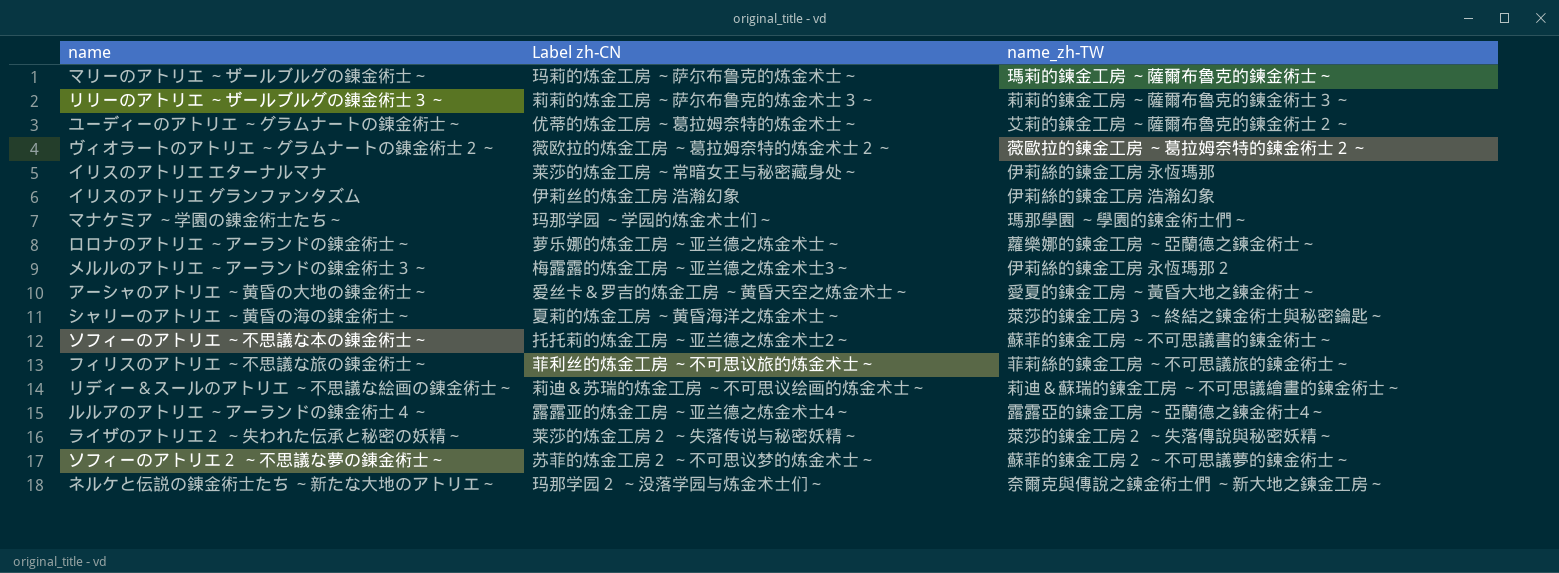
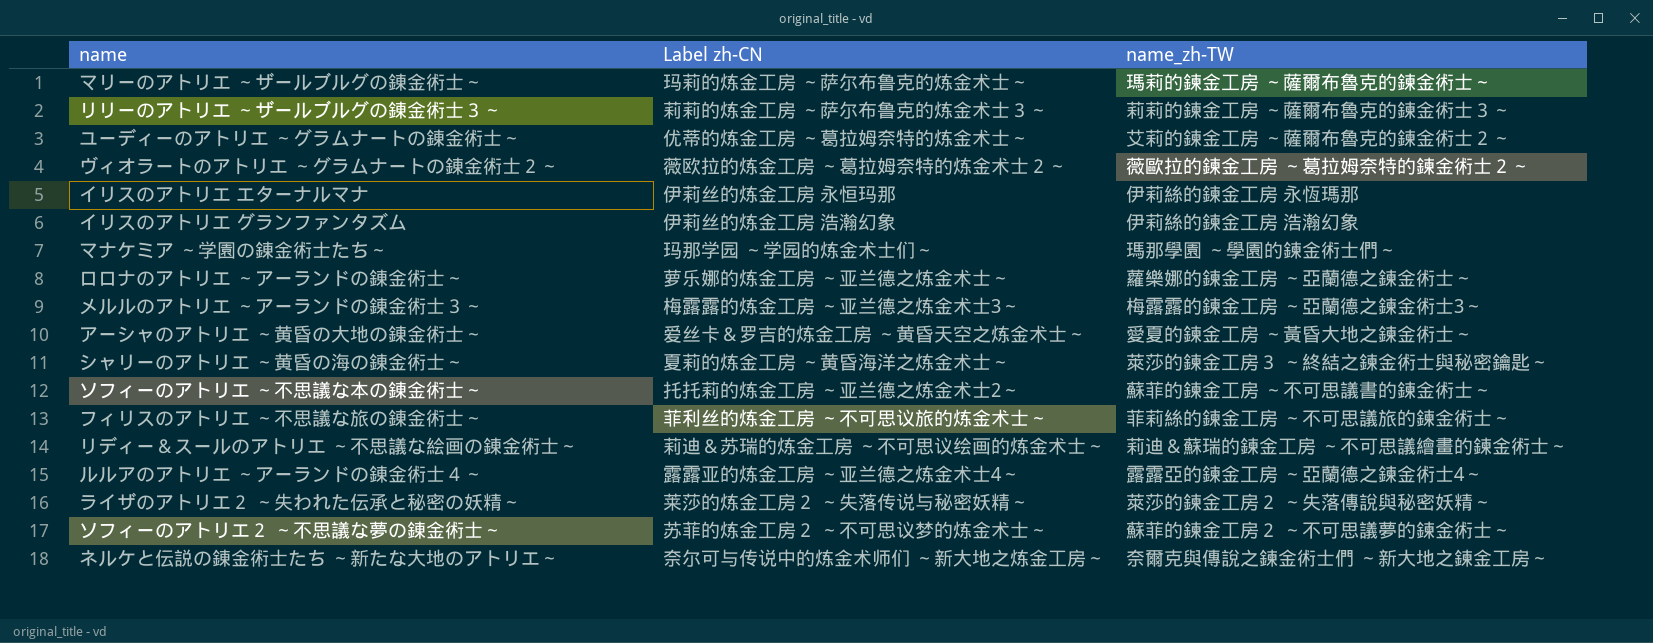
イリスのアトリエ エターナルマナ | Label zh-CN: 莱莎的炼金工房 ～常暗女王与秘密藏身处～ -> 伊莉丝的炼金工房 永恒玛那
メルルのアトリエ ～アーランドの錬金術士３～ | name_zh-TW: 伊莉絲的鍊金工房 永恆瑪那２ -> 梅露露的鍊金工房 ～亞蘭德之鍊金術士3～
ネルケと伝説の錬金術士たち ～新たな大地のアトリエ～ | Label zh-CN: 玛那学园２ ～没落学园与炼金术士们～ -> 奈尔可与传说中的炼金术师们 ～新大地之炼金工房～

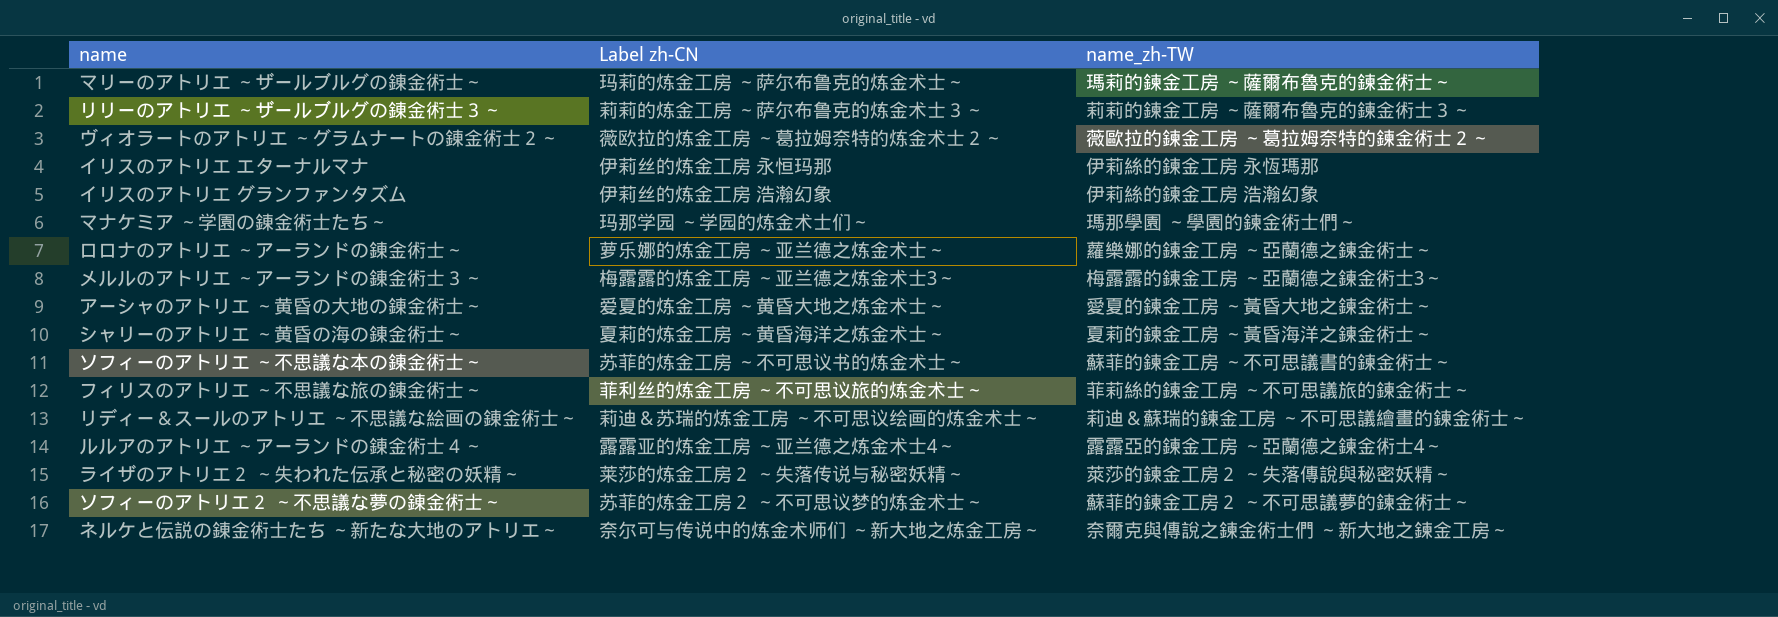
row ユーディーのアトリエ ～グラムナートの錬金術士～: 优蒂的炼金工房 ～葛拉姆奈特的炼金术士～ | 艾莉的鍊金工房 ～薩爾布魯克的鍊金術士２～ -> none
アーシャのアトリエ ～黄昏の大地の錬金術士～ | Label zh-CN: 爱丝卡＆罗吉的炼金工房 ～黄昏天空之炼金术士～ -> 爱夏的炼金工房 ～黄昏大地之炼金术士～
シャリーのアトリエ ～黄昏の海の錬金術士～ | name_zh-TW: 萊莎的鍊金工房３ ～終結之鍊金術士與秘密鑰匙～ -> 夏莉的鍊金工房 ～黃昏海洋之鍊金術士～
ソフィーのアトリエ ～不思議な本の錬金術士～ | Label zh-CN: 托托莉的炼金工房 ～亚兰德之炼金术士2～ -> 苏菲的炼金工房 ～不可思议书的炼金术士～

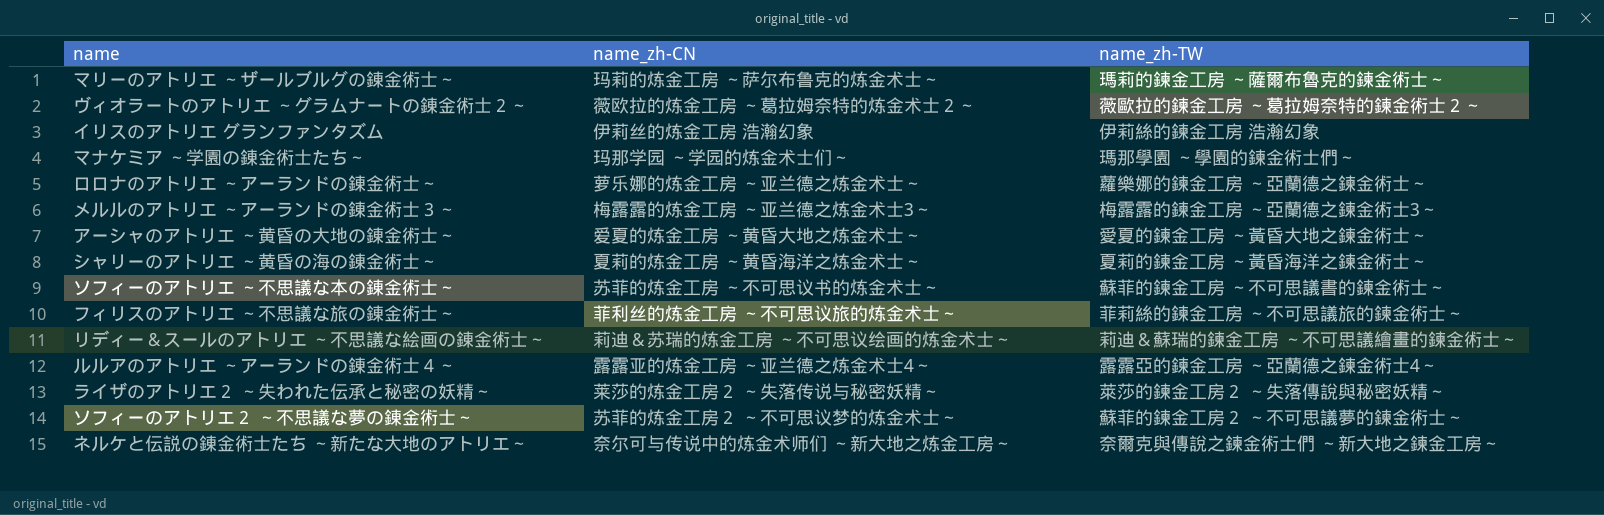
column name: Label zh-CN -> name_zh-CN
row リリーのアトリエ ～ザールブルグの錬金術士３～: 莉莉的炼金工房 ～萨尔布鲁克的炼金术士３～ | 莉莉的鍊金工房 ～薩爾布魯克的鍊金術士３～ -> none
row イリスのアトリエ エターナルマナ: 伊莉丝的炼金工房 永恒玛那 | 伊莉絲的鍊金工房 永恆瑪那 -> none

